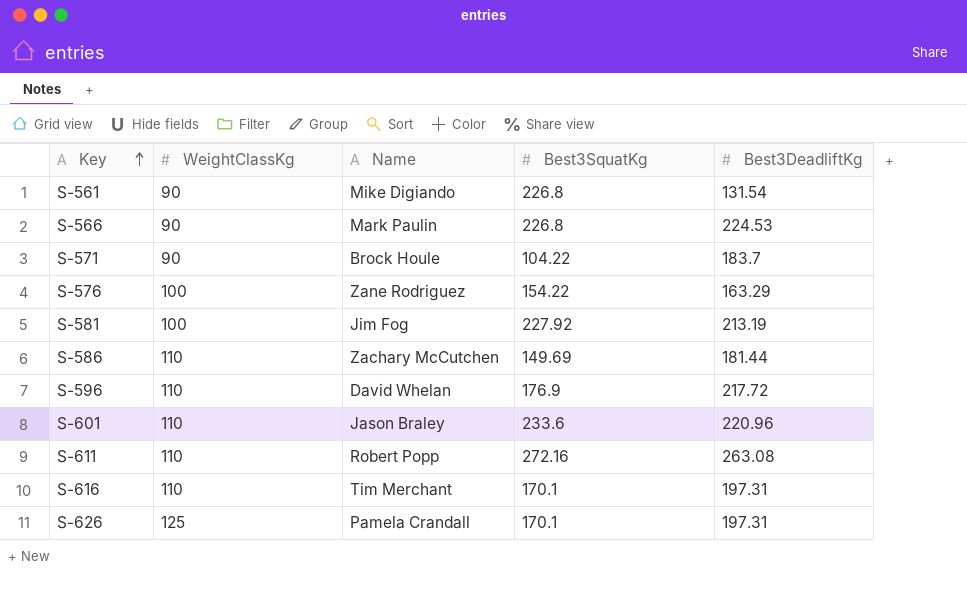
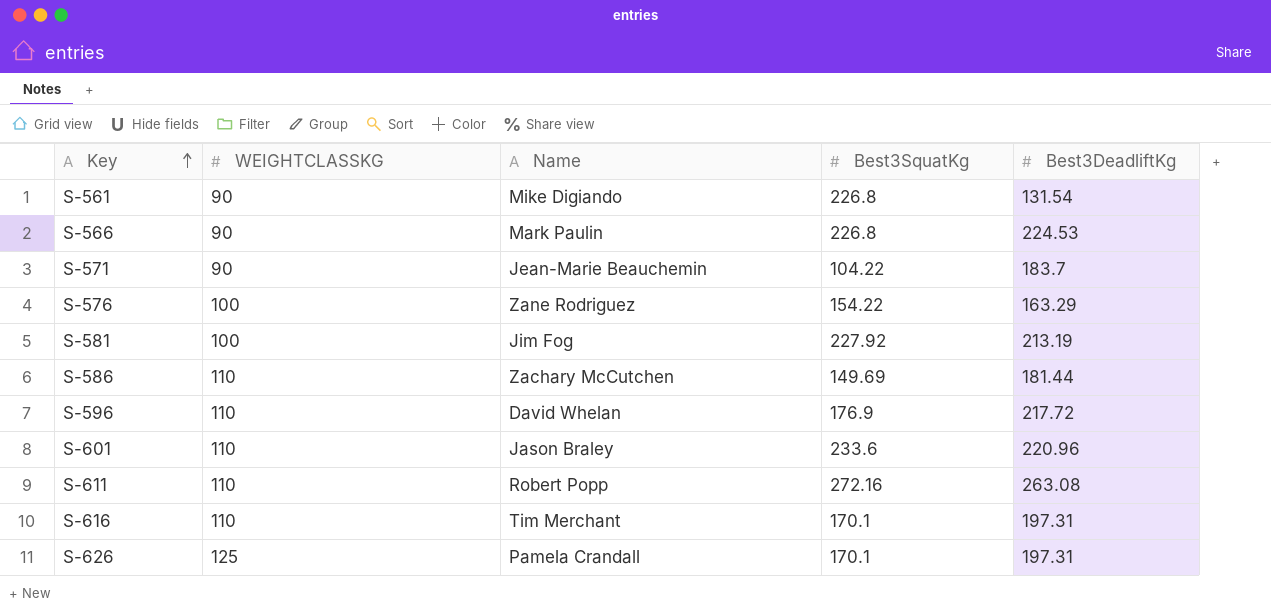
column name: WeightClassKg -> WEIGHTCLASSKG
S-571 | Name: Brock Houle -> Jean-Marie Beauchemin

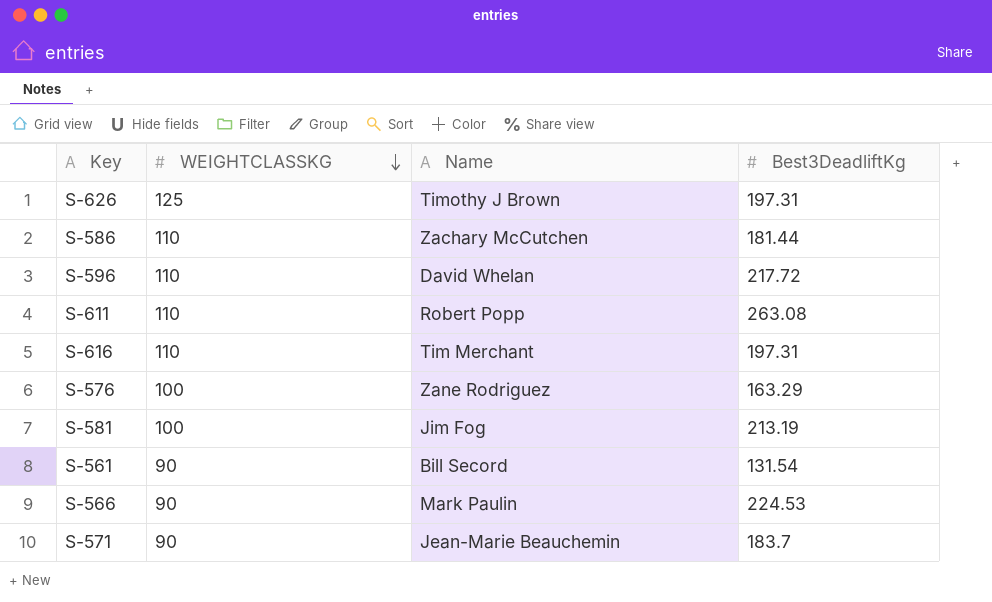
row order: Key ascending -> WEIGHTCLASSKG descending
column Best3SquatKg | position: 4 -> none
row S-601: 110 | Jason Braley | 233.6 | 220.96 -> none
S-626 | Name: Pamela Crandall -> Timothy J Brown
S-561 | Name: Mike Digiando -> Bill Secord

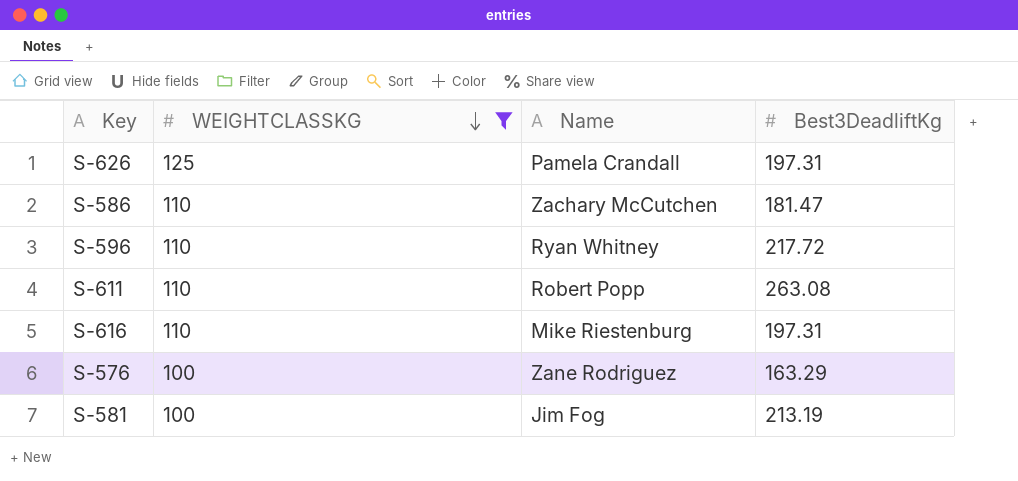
filter: none -> WEIGHTCLASSKG != 90
S-626 | Name: Timothy J Brown -> Pamela Crandall
S-586 | Best3DeadliftKg: 181.44 -> 181.47
S-596 | Name: David Whelan -> Ryan Whitney
S-616 | Name: Tim Merchant -> Mike Riestenburg

